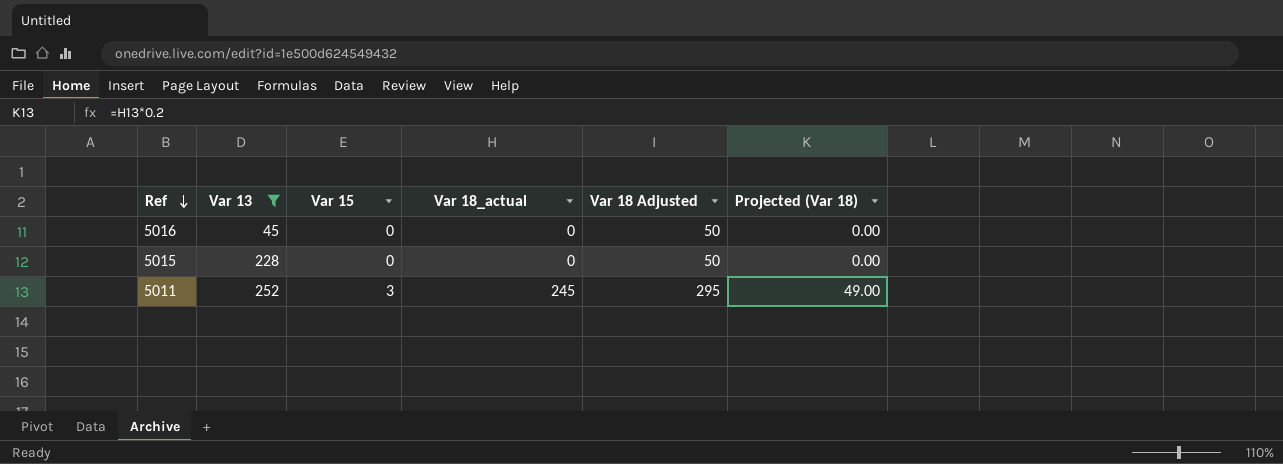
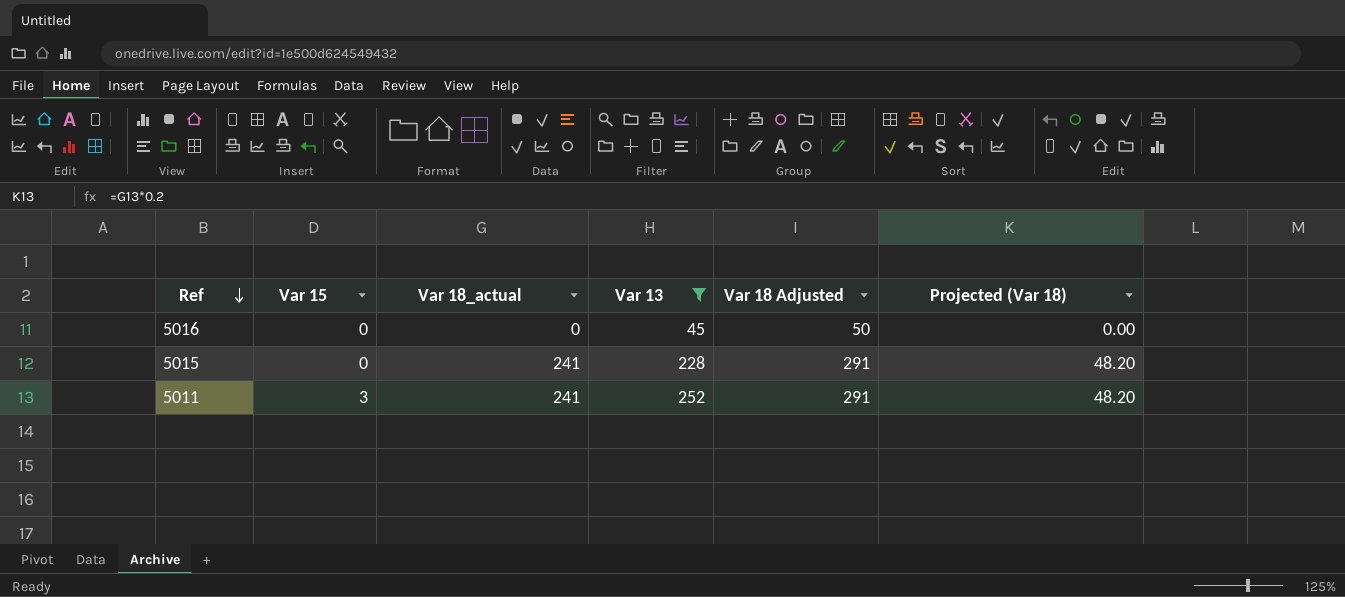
column Var 13 | position: 2 -> 4
5015 | Var 18_actual: 0 -> 241
5015 | Var 18 Adjusted: 50 -> 291
5015 | Projected (Var 18): 0.00 -> 48.20
5011 | Var 18_actual: 245 -> 241
5011 | Var 18 Adjusted: 295 -> 291
5011 | Projected (Var 18): 49.00 -> 48.20

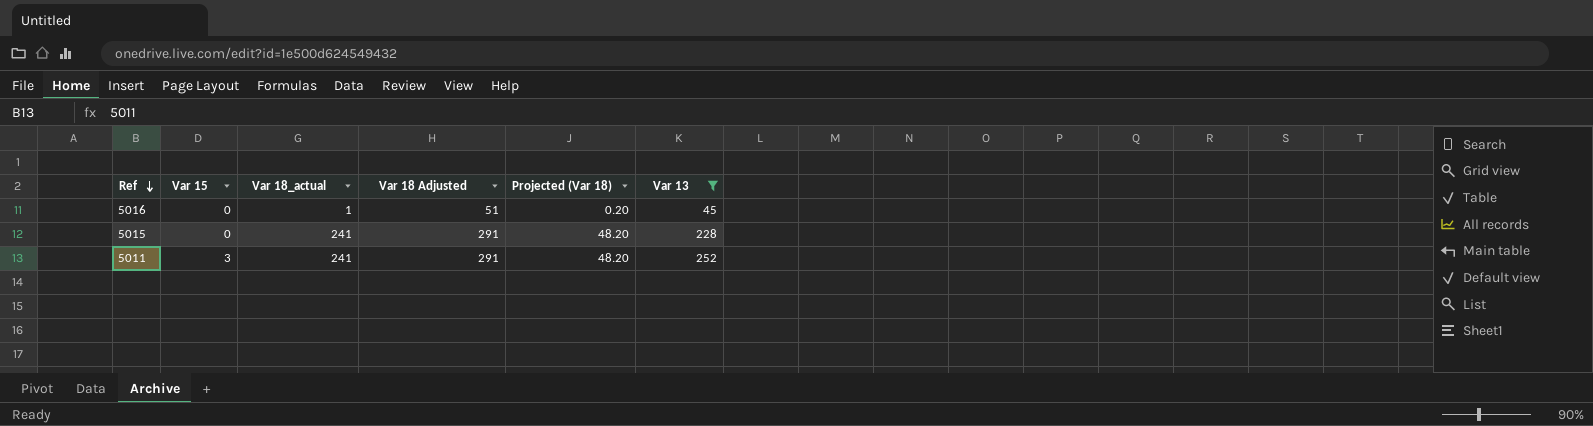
column Var 13 | position: 4 -> 6
5016 | Var 18_actual: 0 -> 1
5016 | Var 18 Adjusted: 50 -> 51
5016 | Projected (Var 18): 0.00 -> 0.20

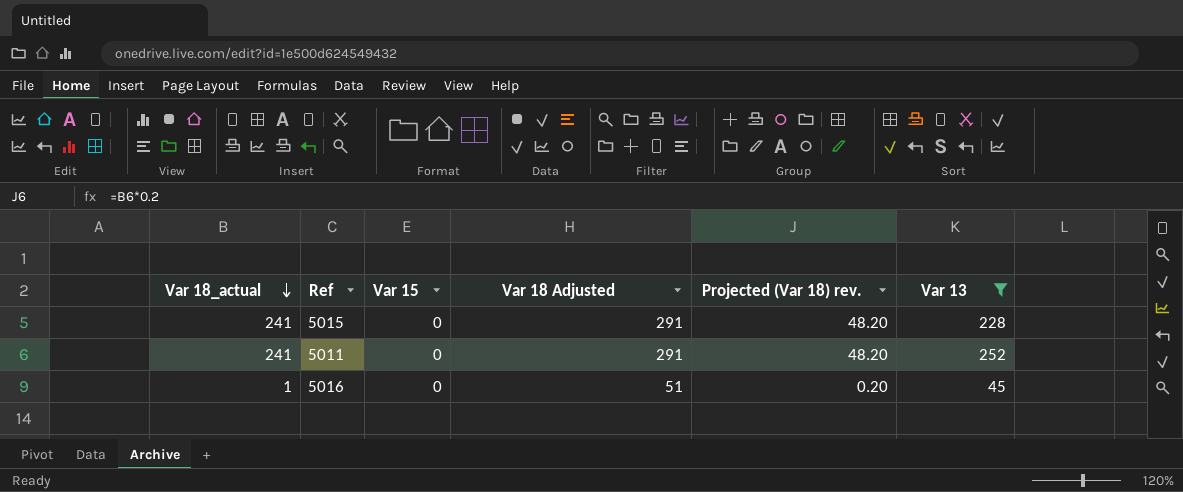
row order: Ref descending -> Var 18_actual descending
column Var 18_actual | position: 3 -> 1
column name: Projected (Var 18) -> Projected (Var 18) rev.
5011 | Var 15: 3 -> 0

